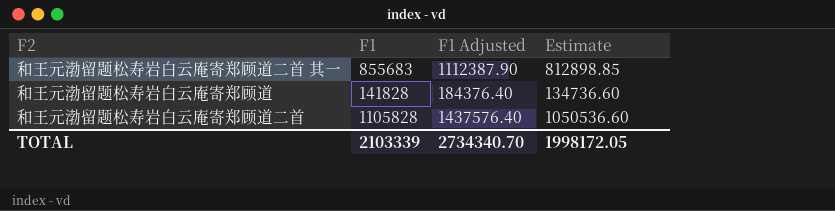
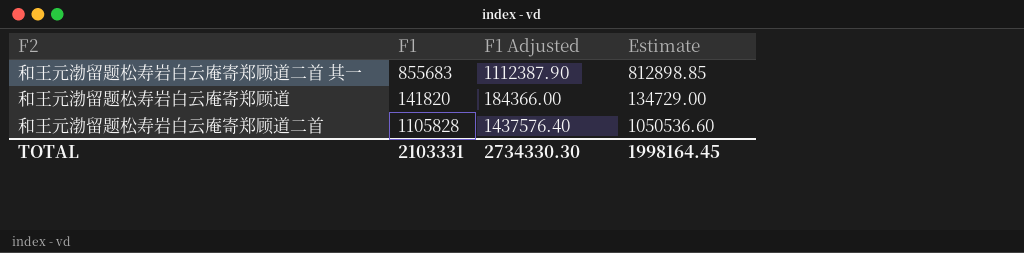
和王元渤留题松寿岩白云庵寄郑顾道 | F1: 141828 -> 141820
和王元渤留题松寿岩白云庵寄郑顾道 | F1 Adjusted: 184376.40 -> 184366.00
和王元渤留题松寿岩白云庵寄郑顾道 | Estimate: 134736.60 -> 134729.00
TOTAL | F1: 2103339 -> 2103331
TOTAL | F1 Adjusted: 2734340.70 -> 2734330.30
TOTAL | Estimate: 1998172.05 -> 1998164.45

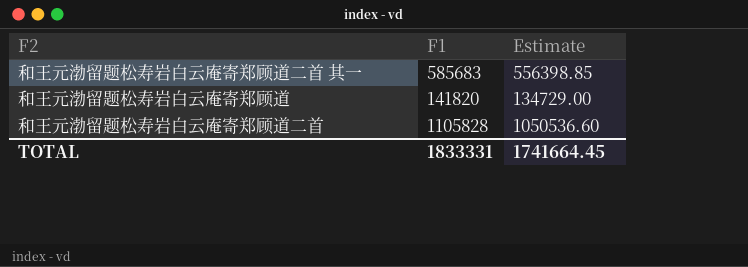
column F1 Adjusted | formula: [F1] * 1.3 -> none
和王元渤留题松寿岩白云庵寄郑顾道二首 其一 | F1: 855683 -> 585683
和王元渤留题松寿岩白云庵寄郑顾道二首 其一 | Estimate: 812898.85 -> 556398.85
TOTAL | F1: 2103331 -> 1833331
TOTAL | Estimate: 1998164.45 -> 1741664.45

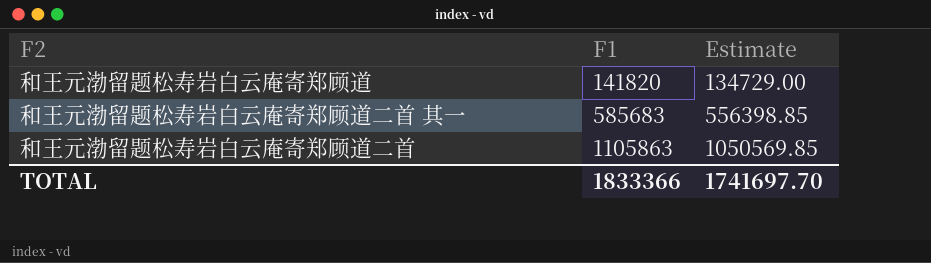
row order: none -> F1 ascending
和王元渤留题松寿岩白云庵寄郑顾道二首 | F1: 1105828 -> 1105863
和王元渤留题松寿岩白云庵寄郑顾道二首 | Estimate: 1050536.60 -> 1050569.85
TOTAL | F1: 1833331 -> 1833366
TOTAL | Estimate: 1741664.45 -> 1741697.70

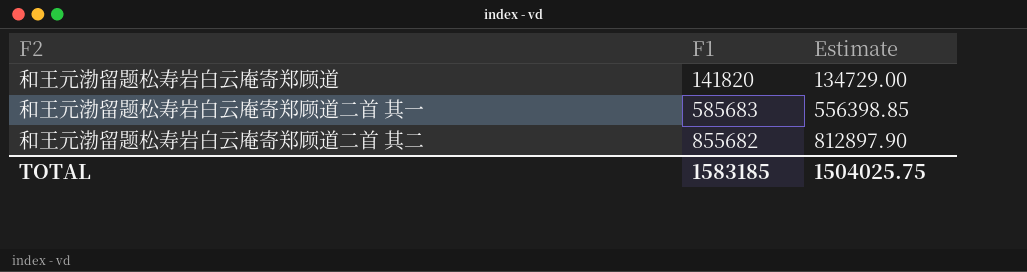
row 和王元渤留题松寿岩白云庵寄郑顾道二首: 1105863 | 1050569.85 -> none
row 和王元渤留题松寿岩白云庵寄郑顾道二首 其二: none -> 855682 | 812897.90
TOTAL | F1: 1833366 -> 1583185
TOTAL | Estimate: 1741697.70 -> 1504025.75

